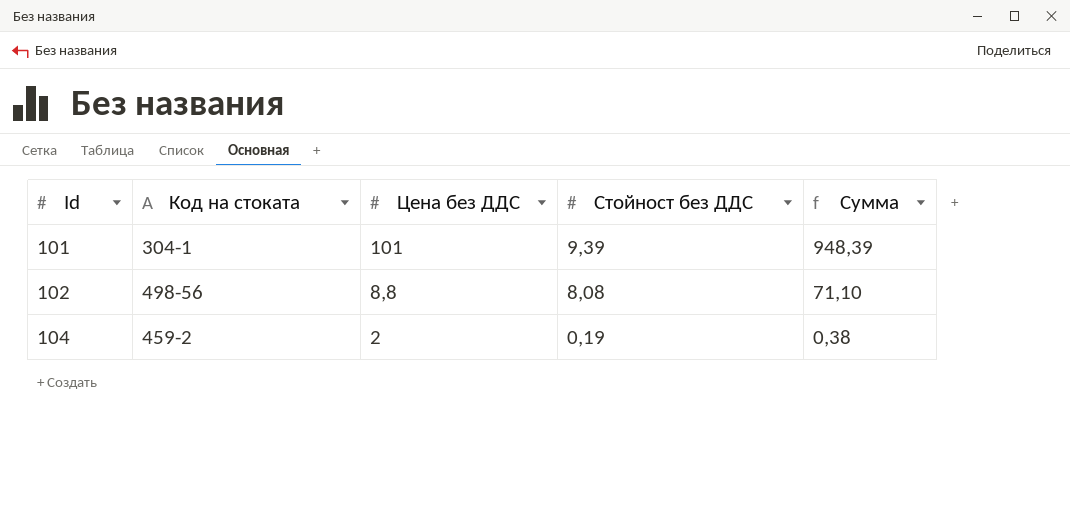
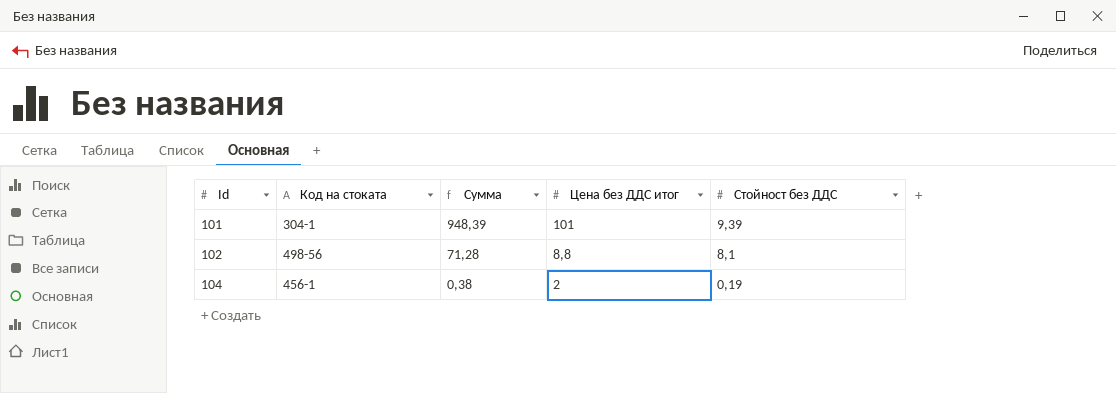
column Сумма | position: 5 -> 3
column name: Цена без ДДС -> Цена без ДДС итог
102 | Сумма: 71,10 -> 71,28
102 | Стойност без ДДС: 8,08 -> 8,1
104 | Код на стоката: 459-2 -> 456-1

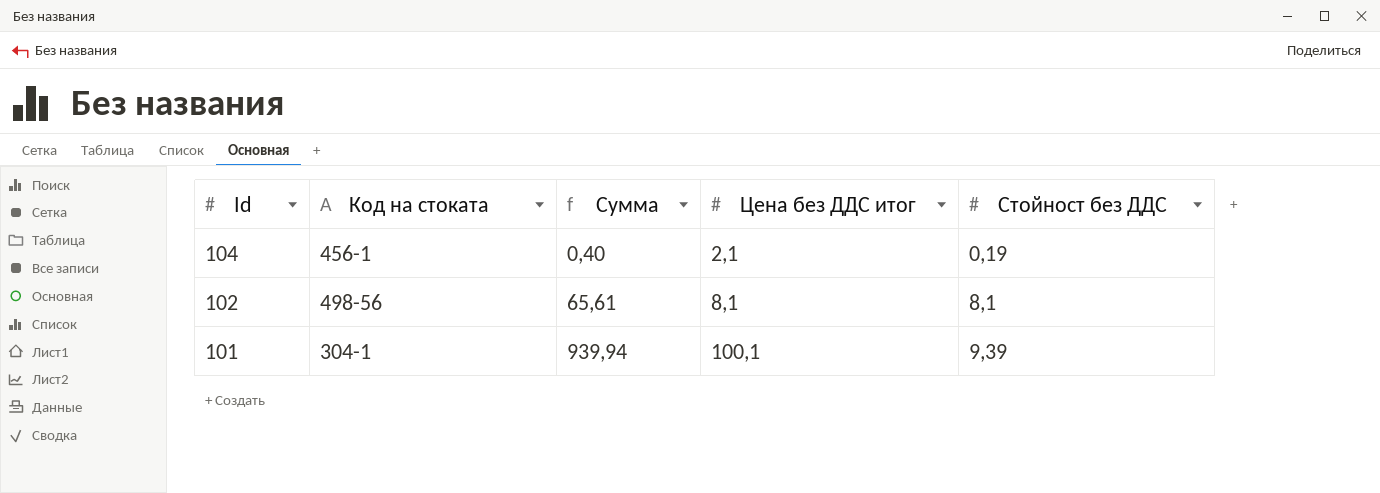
row order: Id ascending -> Id descending
104 | Сумма: 0,38 -> 0,40
104 | Цена без ДДС итог: 2 -> 2,1
102 | Сумма: 71,28 -> 65,61
102 | Цена без ДДС итог: 8,8 -> 8,1
101 | Сумма: 948,39 -> 939,94
101 | Цена без ДДС итог: 101 -> 100,1

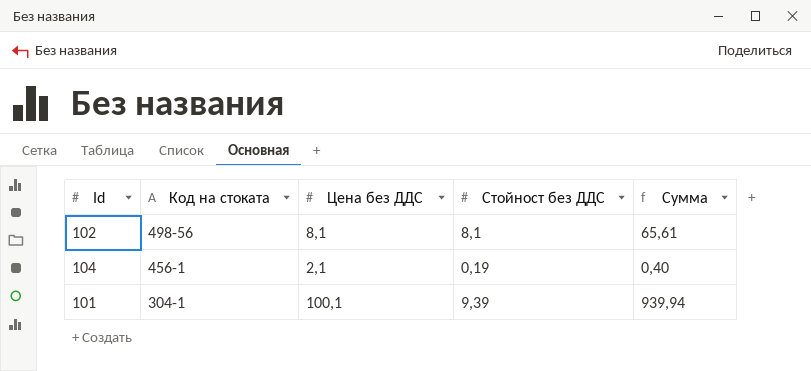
row order: Id descending -> Код на стоката descending
column name: Цена без ДДС итог -> Цена без ДДС
column Сумма | position: 3 -> 5

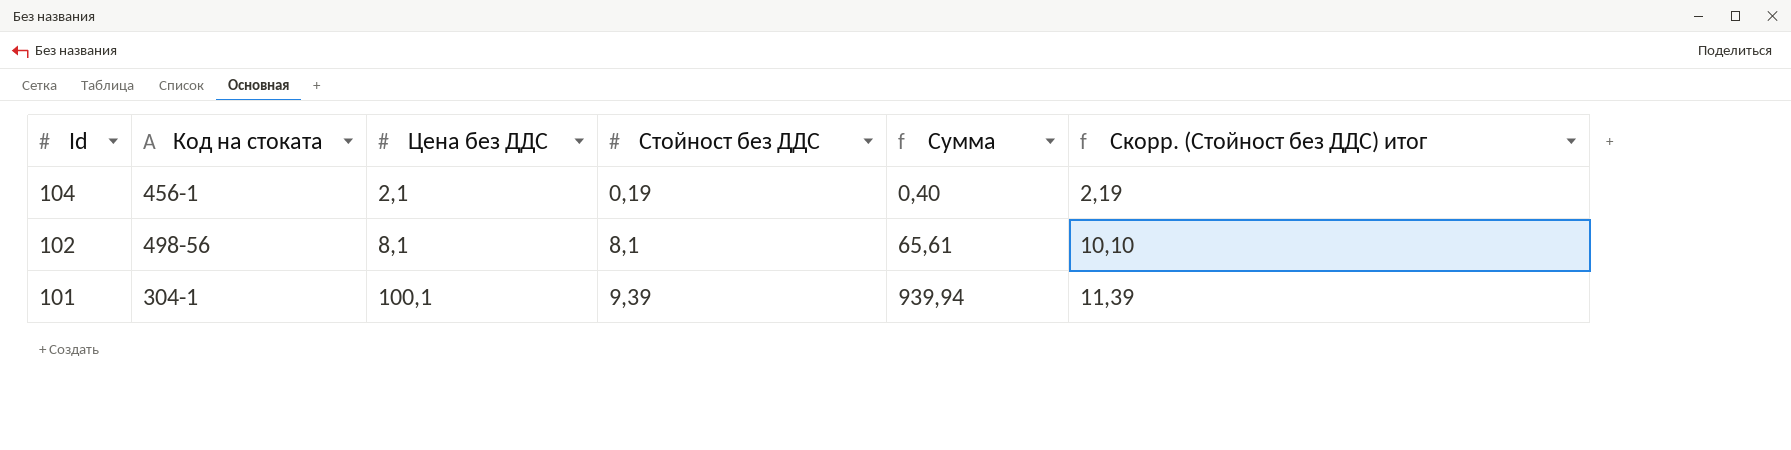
row order: Код на стоката descending -> Id descending
column Скорр. (Стойност без ДДС) итог | formula: none -> [Стойност без ДДС] + 2

